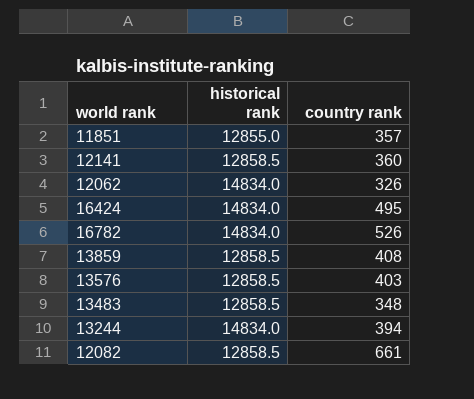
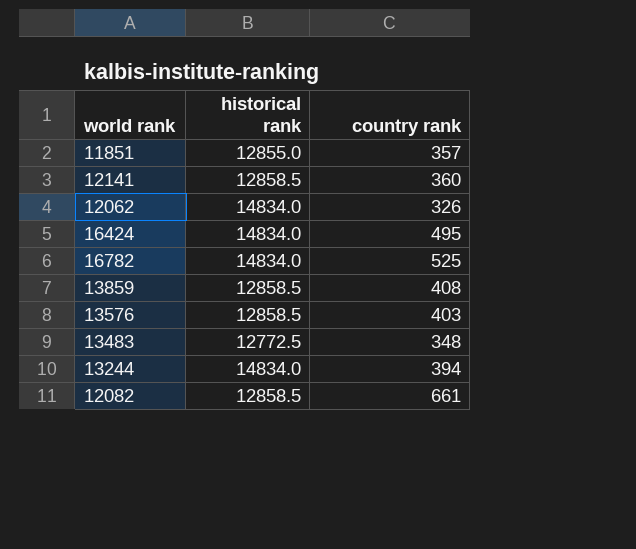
16782 | country rank: 526 -> 525
13483 | historical rank: 12858.5 -> 12772.5

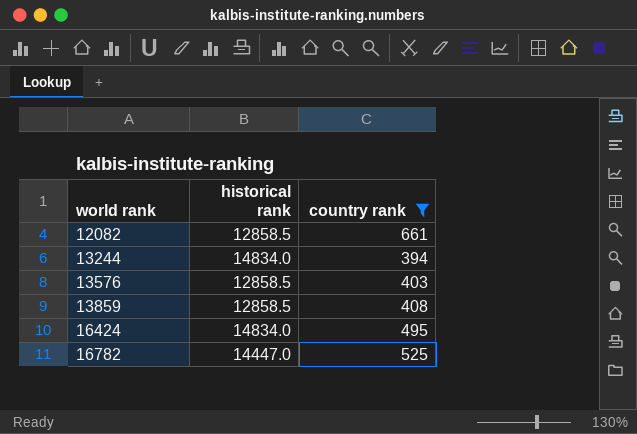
filter: none -> country rank >= 394
row order: none -> world rank ascending
16782 | historical rank: 14834.0 -> 14447.0

